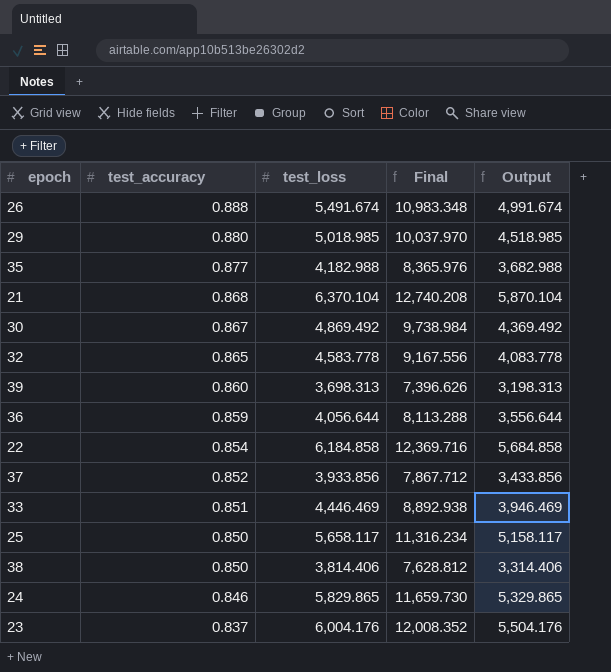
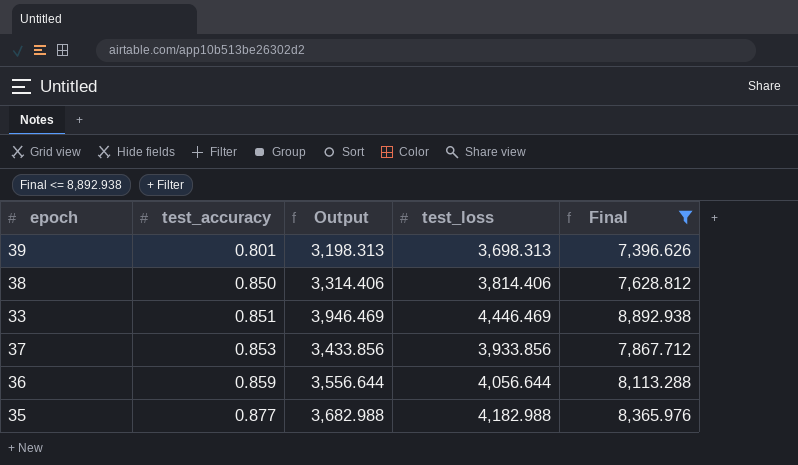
filter: none -> Final <= 8,892.938
row order: test_accuracy descending -> test_accuracy ascending
column Output | position: 5 -> 3
39 | test_accuracy: 0.860 -> 0.801
37 | test_accuracy: 0.852 -> 0.853

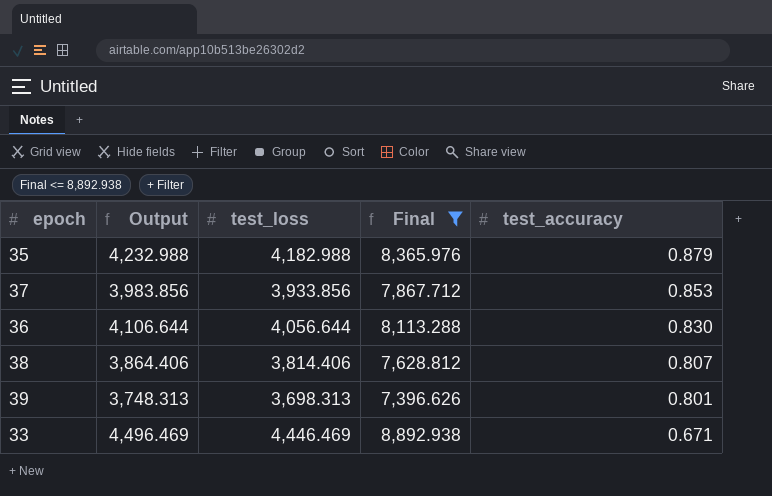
row order: test_accuracy ascending -> test_accuracy descending
column Output | formula: [test_loss] - 500 -> [test_loss] + 50
column test_accuracy | position: 2 -> 5
35 | test_accuracy: 0.877 -> 0.879
36 | test_accuracy: 0.859 -> 0.830
38 | test_accuracy: 0.850 -> 0.807
33 | test_accuracy: 0.851 -> 0.671

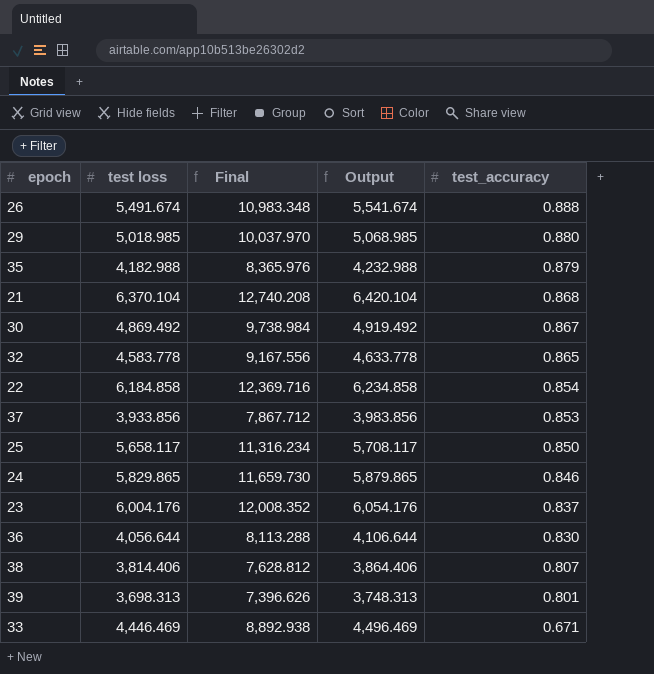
filter: Final <= 8,892.938 -> none
column name: test_loss -> test loss
column Output | position: 2 -> 4

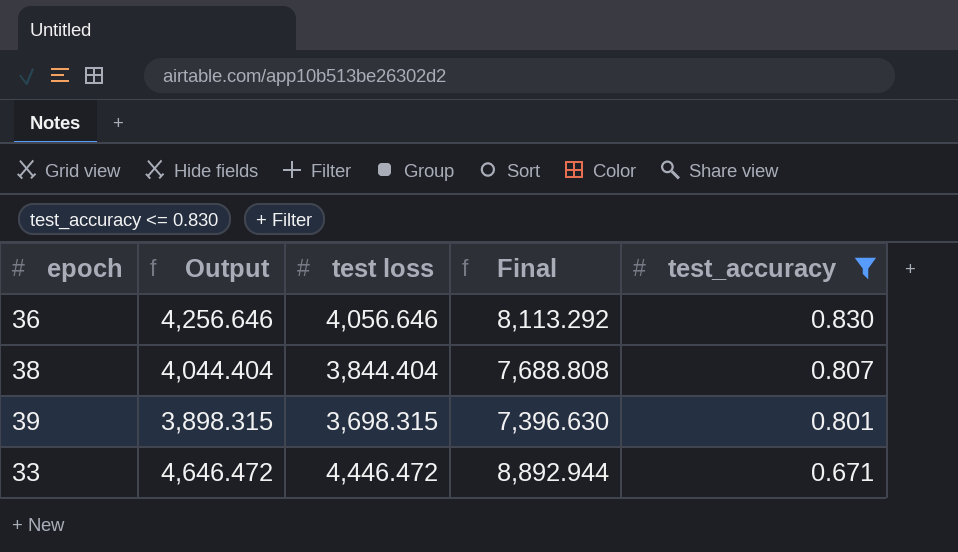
filter: none -> test_accuracy <= 0.830
column Output | formula: [test loss] + 50 -> [test loss] + 200
column Output | position: 4 -> 2
36 | test loss: 4,056.644 -> 4,056.646
36 | Final: 8,113.288 -> 8,113.292
38 | test loss: 3,814.406 -> 3,844.404
38 | Final: 7,628.812 -> 7,688.808
39 | test loss: 3,698.313 -> 3,698.315
39 | Final: 7,396.626 -> 7,396.630
33 | test loss: 4,446.469 -> 4,446.472
33 | Final: 8,892.938 -> 8,892.944

